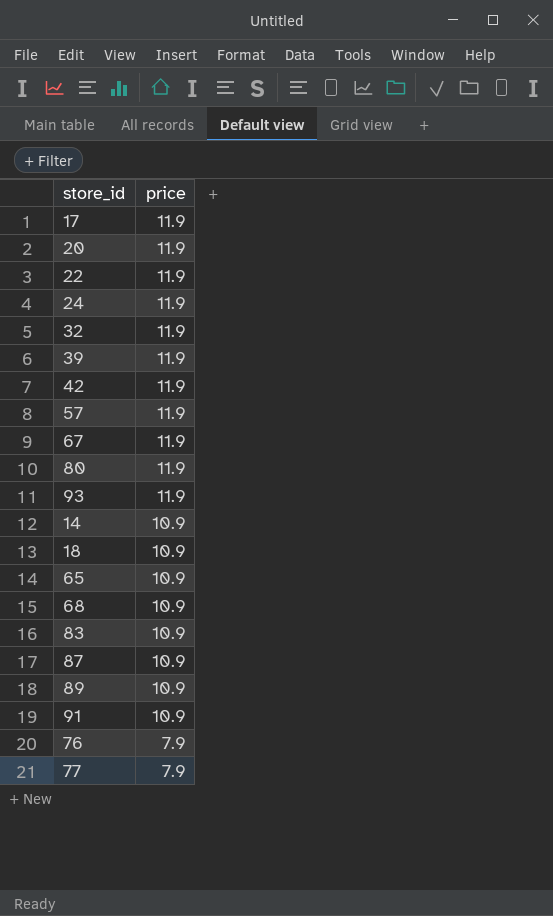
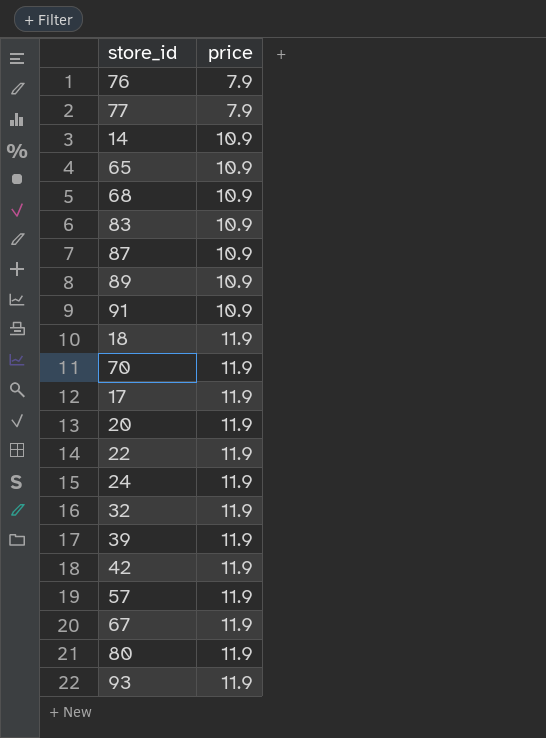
row order: price descending -> price ascending
18 | price: 10.9 -> 11.9
row 70: none -> 11.9

